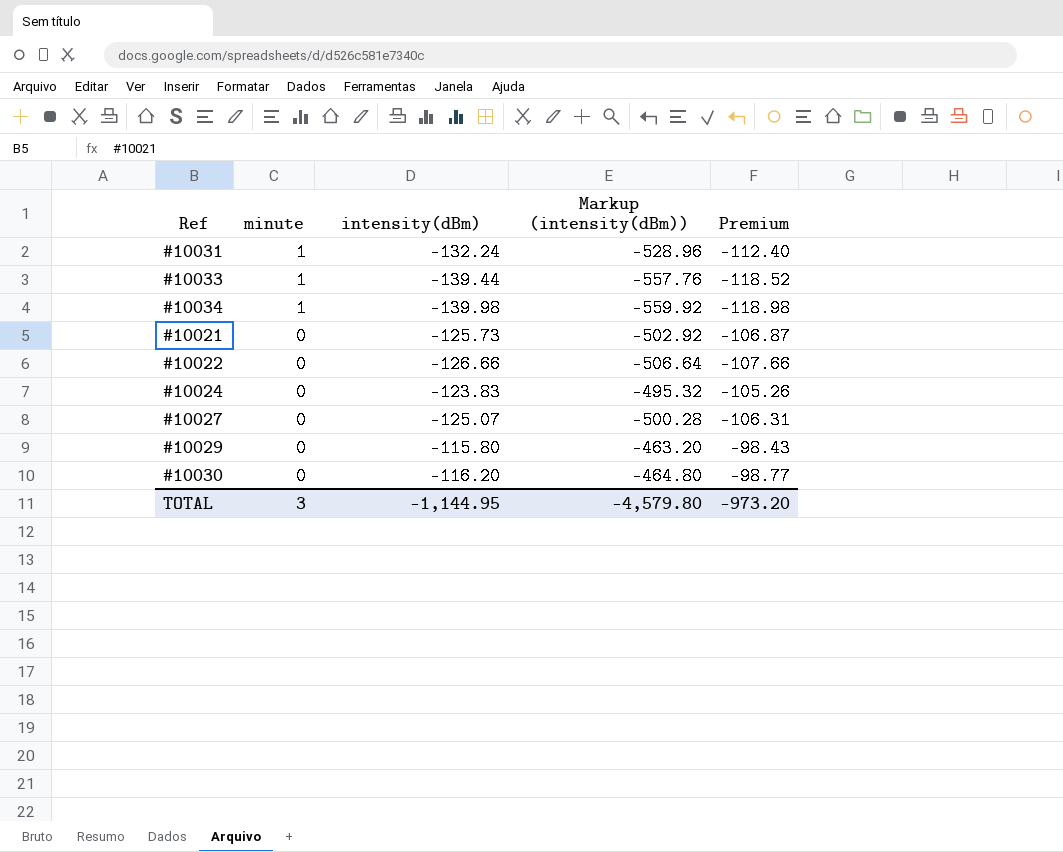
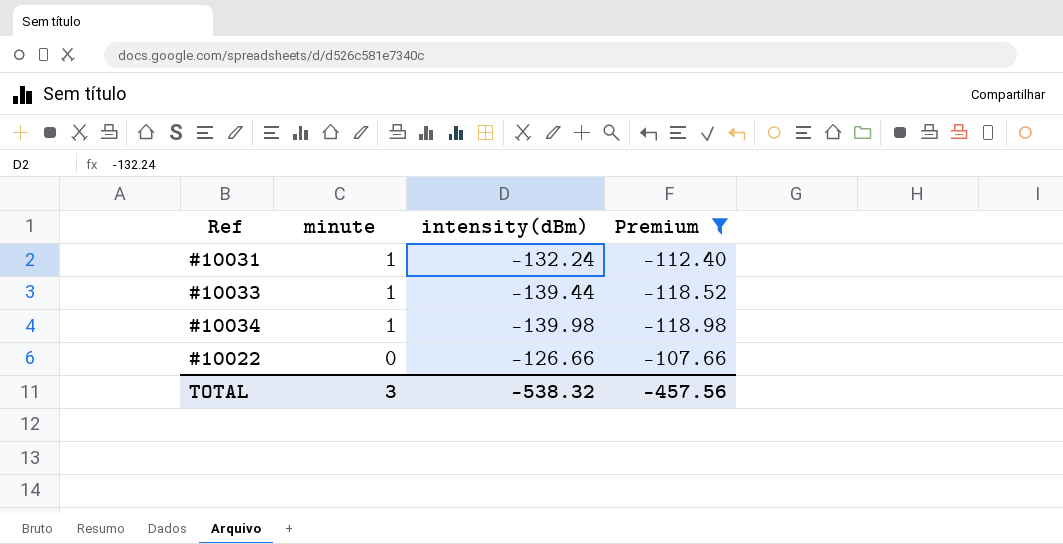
filter: none -> Premium <= -107.66
column Markup (intensity(dBm)) | formula: [intensity(dBm)] * 4 -> none
TOTAL | intensity(dBm): -1,144.95 -> -538.32
TOTAL | Premium: -973.20 -> -457.56

